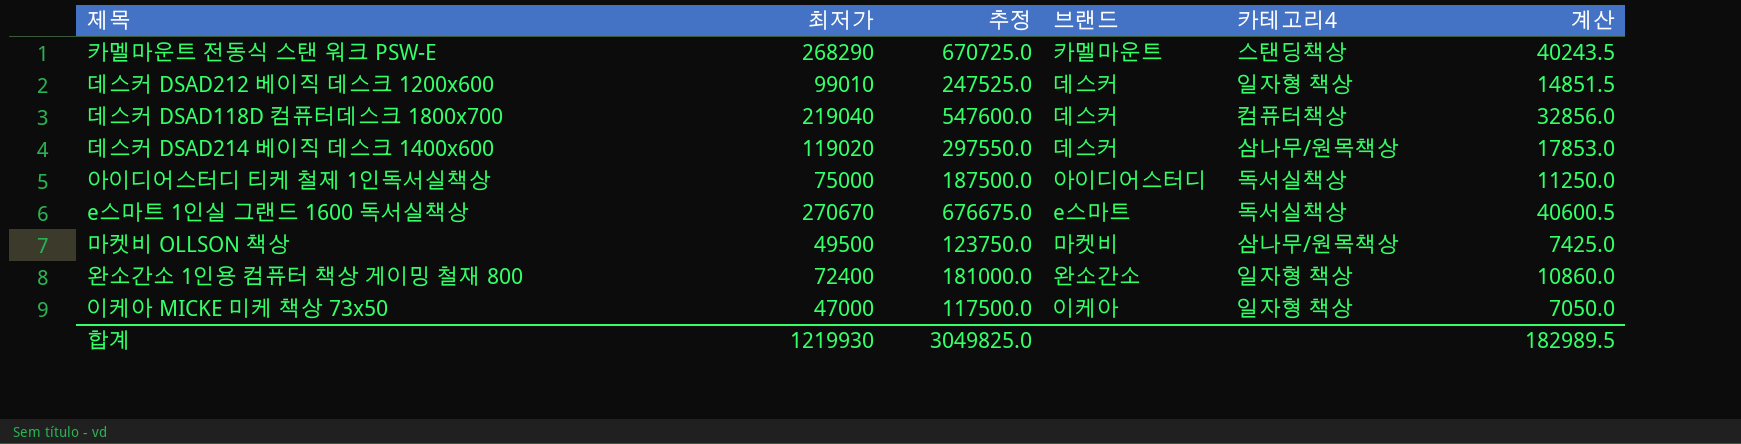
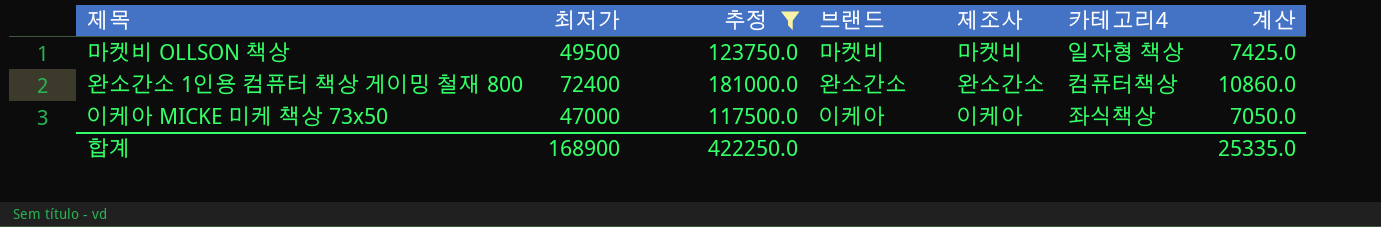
filter: none -> 추정 <= 181000.0
column 제조사 | position: none -> 5
마켓비 OLLSON 책상 | 카테고리4: 삼나무/원목책상 -> 일자형 책상
완소간소 1인용 컴퓨터 책상 게이밍 철재 800 | 카테고리4: 일자형 책상 -> 컴퓨터책상
이케아 MICKE 미케 책상 73x50 | 카테고리4: 일자형 책상 -> 좌식책상
합계 | 최저가: 1219930 -> 168900
합계 | 추정: 3049825.0 -> 422250.0
합계 | 계산: 182989.5 -> 25335.0

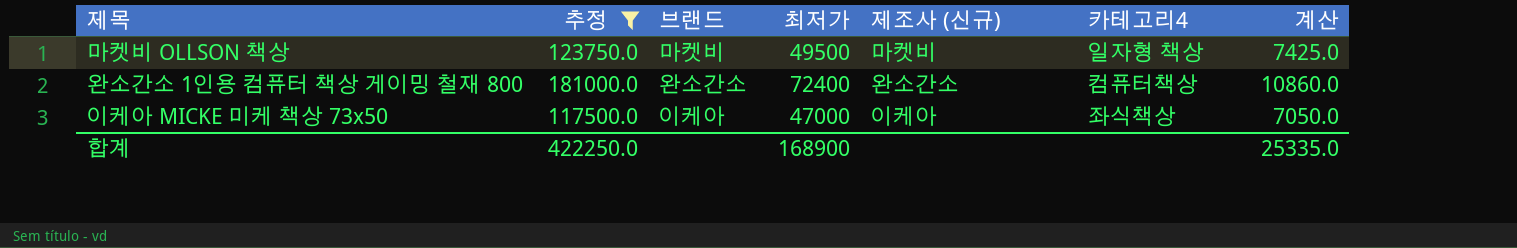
column 최저가 | position: 2 -> 4
column name: 제조사 -> 제조사 (신규)

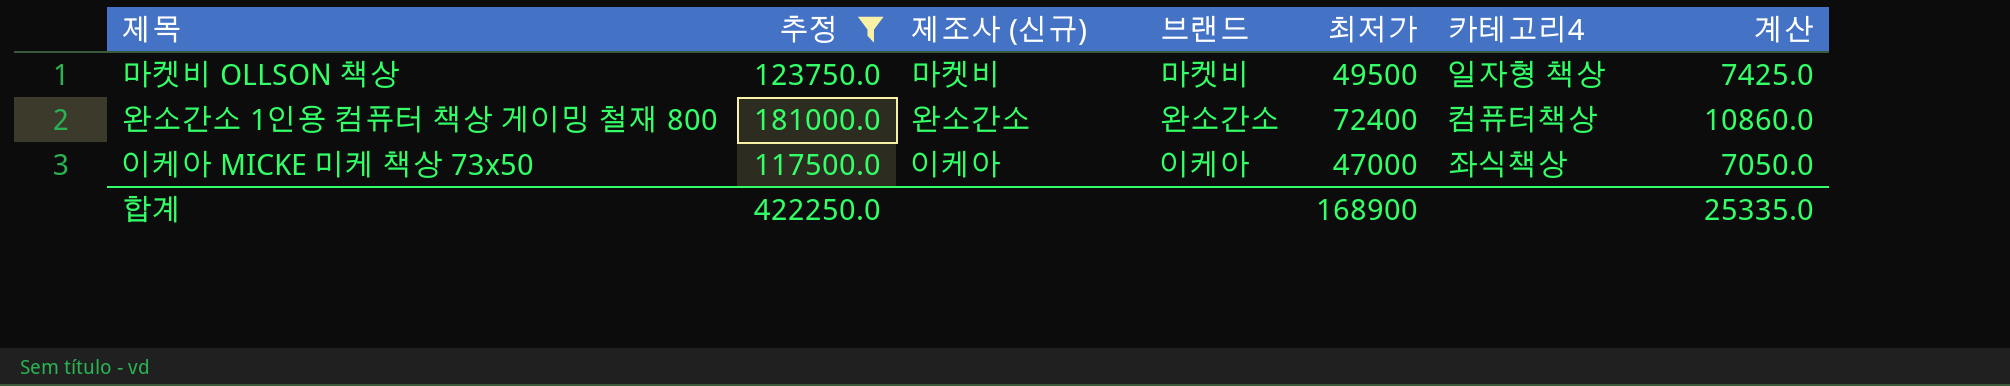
column 제조사 (신규) | position: 5 -> 3

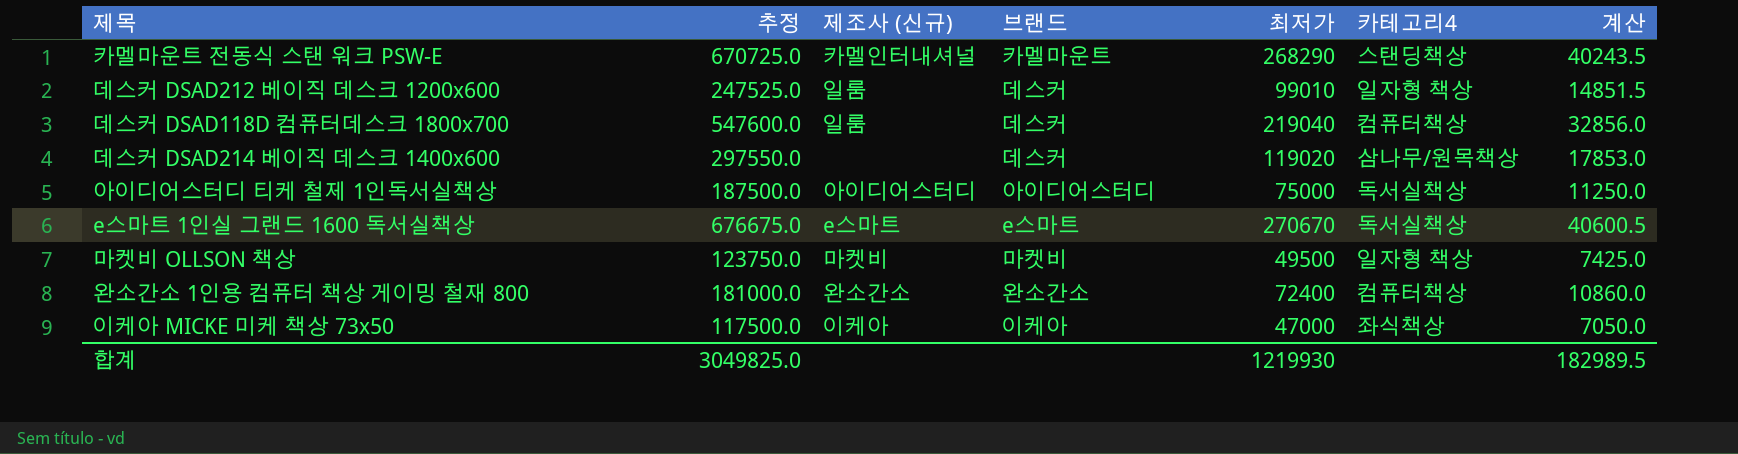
filter: 추정 <= 181000.0 -> none
합계 | 추정: 422250.0 -> 3049825.0
합계 | 최저가: 168900 -> 1219930
합계 | 계산: 25335.0 -> 182989.5

